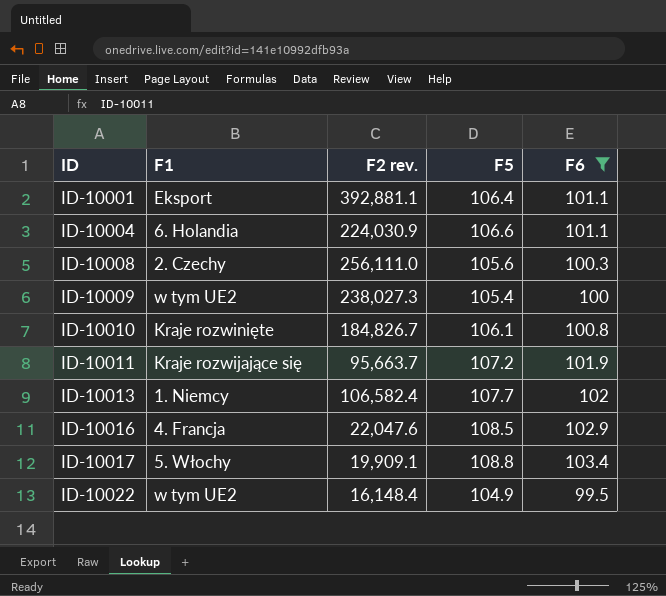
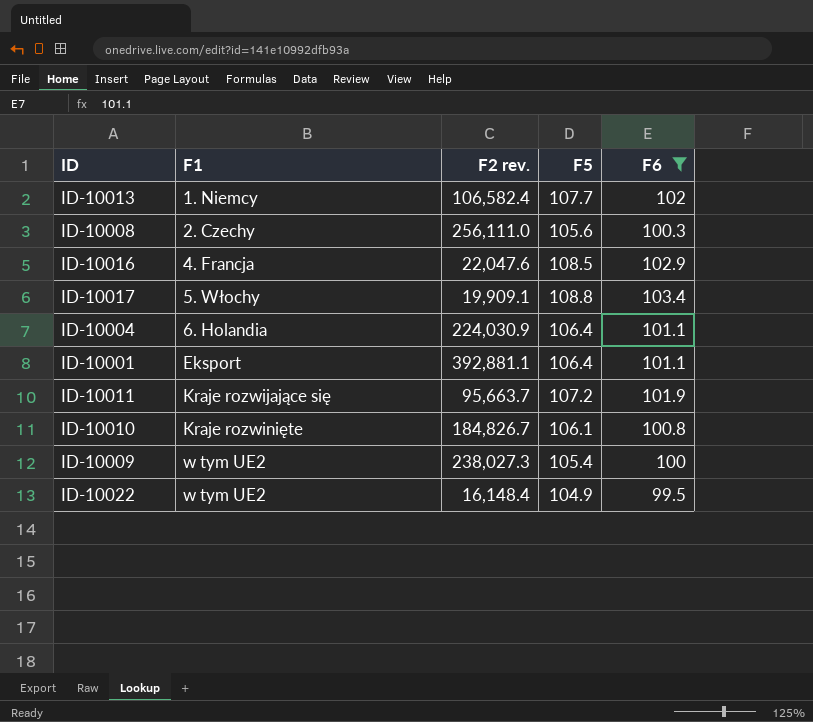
row order: ID ascending -> F1 ascending
ID-10004 | F5: 106.6 -> 106.4

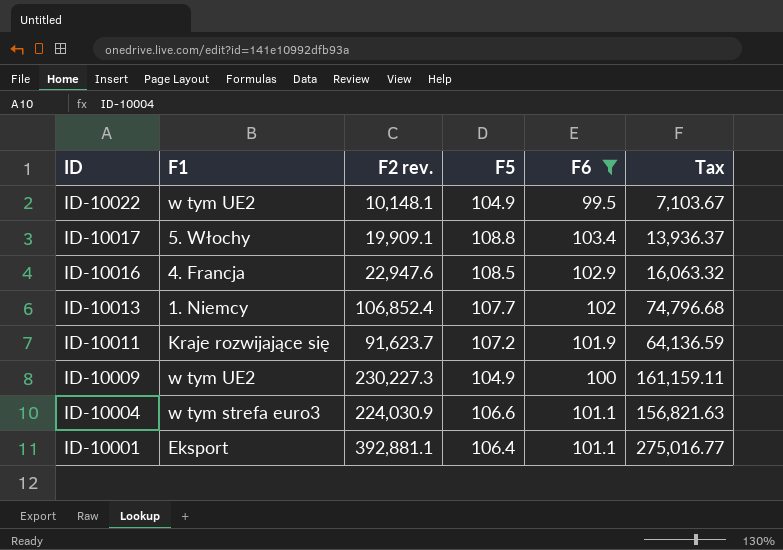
row order: F1 ascending -> ID descending
column Tax | formula: none -> [F2 rev.] * 0.7
row ID-10008: 2. Czechy | 256,111.0 | 105.6 | 100.3 -> none
row ID-10010: Kraje rozwinięte | 184,826.7 | 106.1 | 100.8 -> none
ID-10022 | F2 rev.: 16,148.4 -> 10,148.1
ID-10016 | F2 rev.: 22,047.6 -> 22,947.6
ID-10013 | F2 rev.: 106,582.4 -> 106,852.4
ID-10011 | F2 rev.: 95,663.7 -> 91,623.7
ID-10009 | F2 rev.: 238,027.3 -> 230,227.3
ID-10009 | F5: 105.4 -> 104.9
ID-10004 | F1: 6. Holandia -> w tym strefa euro3
ID-10004 | F5: 106.4 -> 106.6

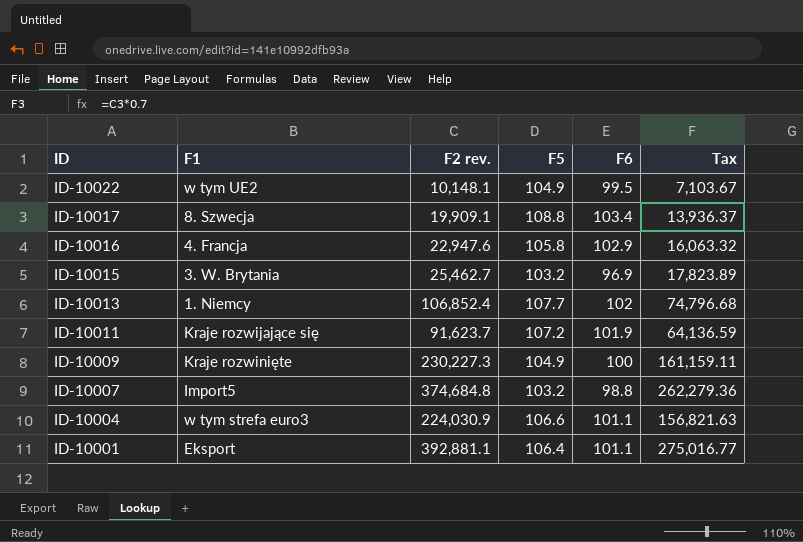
filter: F6 >= 99.5 -> none
ID-10017 | F1: 5. Włochy -> 8. Szwecja
ID-10016 | F5: 108.5 -> 105.8
ID-10009 | F1: w tym UE2 -> Kraje rozwinięte

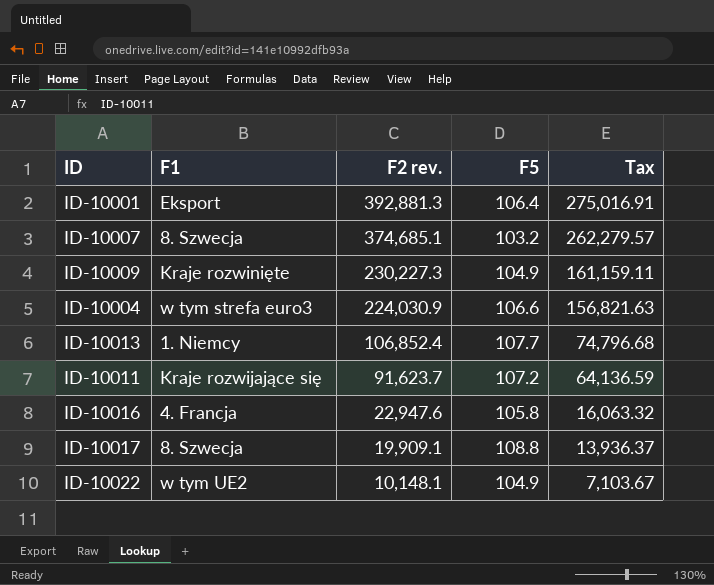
row order: ID descending -> F2 rev. descending
column F6 | position: 5 -> none
row ID-10015: 3. W. Brytania | 25,462.7 | 103.2 | 96.9 | 17,823.89 -> none
ID-10001 | F2 rev.: 392,881.1 -> 392,881.3
ID-10001 | Tax: 275,016.77 -> 275,016.91
ID-10007 | F1: Import5 -> 8. Szwecja
ID-10007 | F2 rev.: 374,684.8 -> 374,685.1
ID-10007 | Tax: 262,279.36 -> 262,279.57

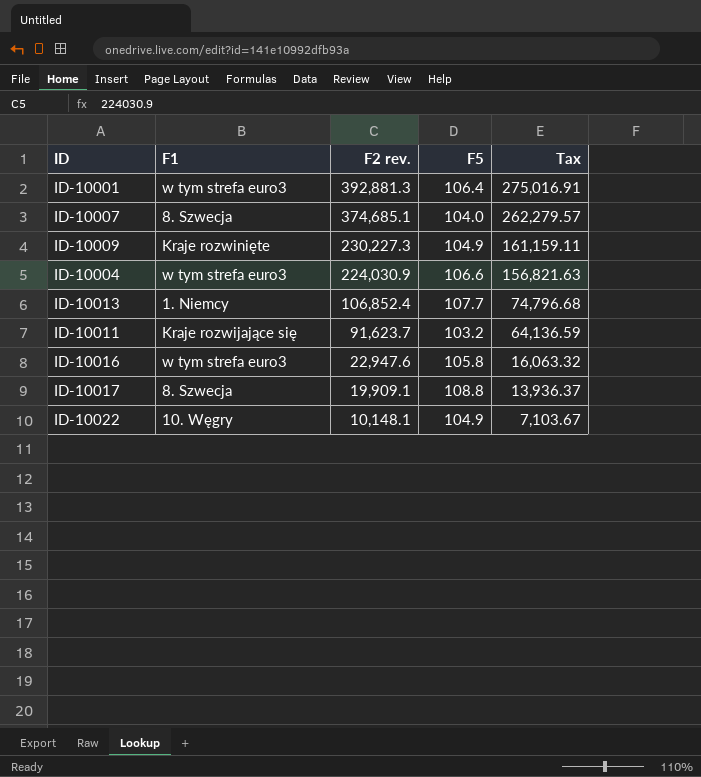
ID-10001 | F1: Eksport -> w tym strefa euro3
ID-10007 | F5: 103.2 -> 104.0
ID-10011 | F5: 107.2 -> 103.2
ID-10016 | F1: 4. Francja -> w tym strefa euro3
ID-10022 | F1: w tym UE2 -> 10. Węgry

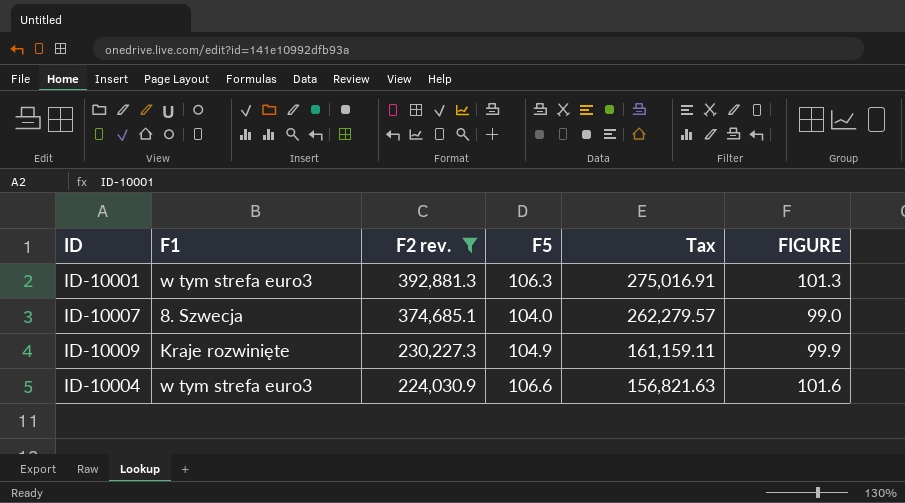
filter: none -> F2 rev. >= 224,030.9
column FIGURE | formula: none -> [F5] - 5
ID-10001 | F5: 106.4 -> 106.3

